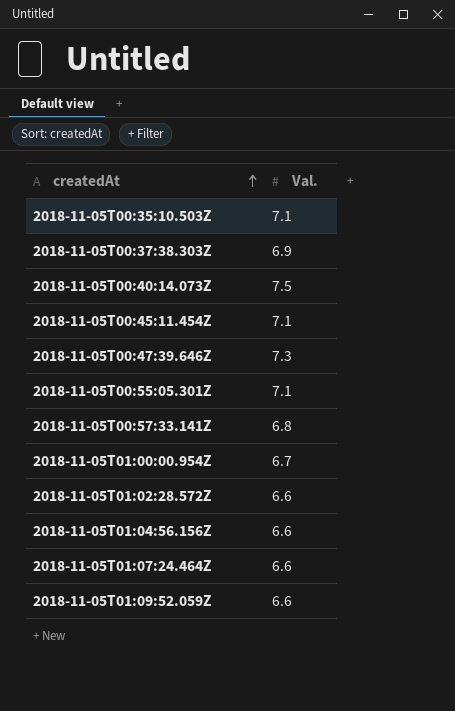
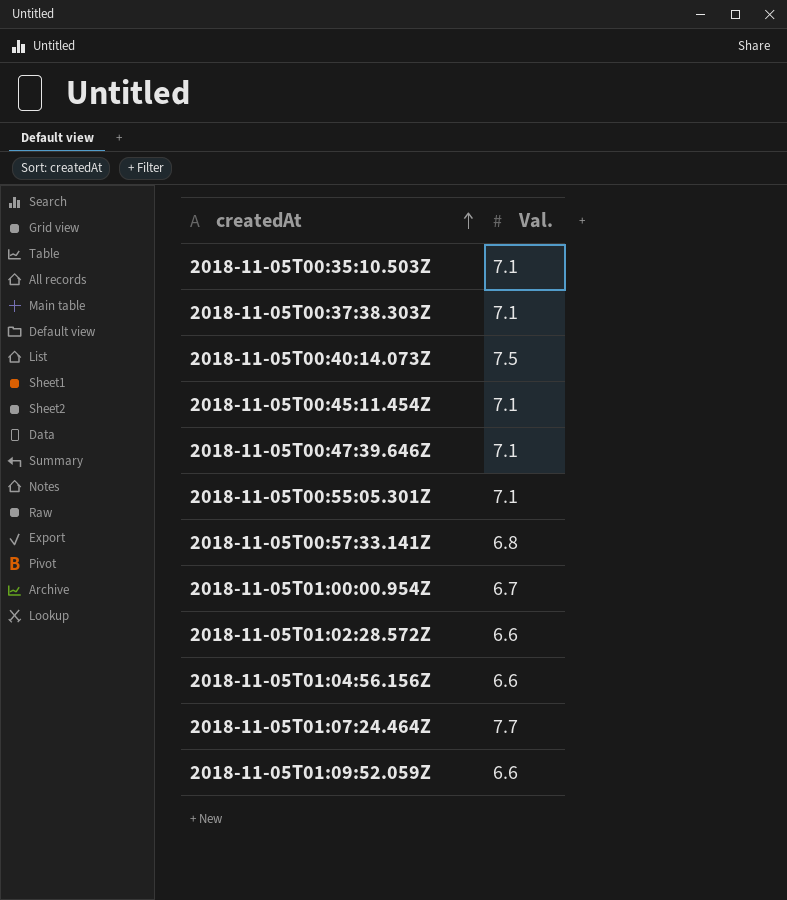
2018-11-05T00:37:38.303Z | Val.: 6.9 -> 7.1
2018-11-05T00:47:39.646Z | Val.: 7.3 -> 7.1
2018-11-05T01:07:24.464Z | Val.: 6.6 -> 7.7

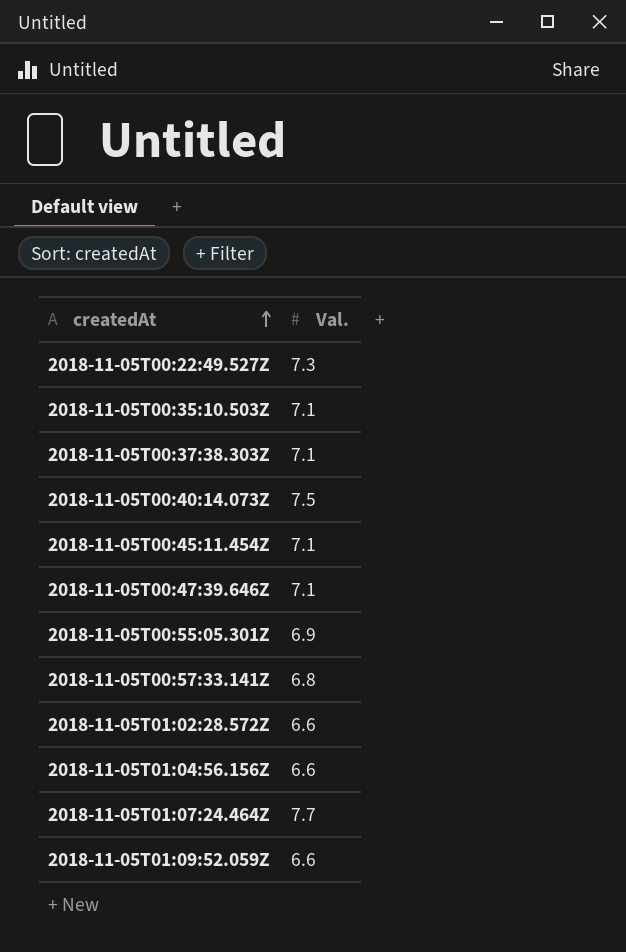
row 2018-11-05T01:00:00.954Z: 6.7 -> none
row 2018-11-05T00:22:49.527Z: none -> 7.3
2018-11-05T00:55:05.301Z | Val.: 7.1 -> 6.9

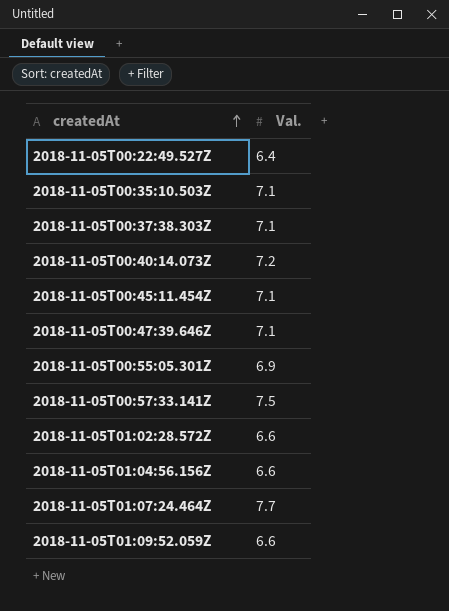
2018-11-05T00:22:49.527Z | Val.: 7.3 -> 6.4
2018-11-05T00:40:14.073Z | Val.: 7.5 -> 7.2
2018-11-05T00:57:33.141Z | Val.: 6.8 -> 7.5

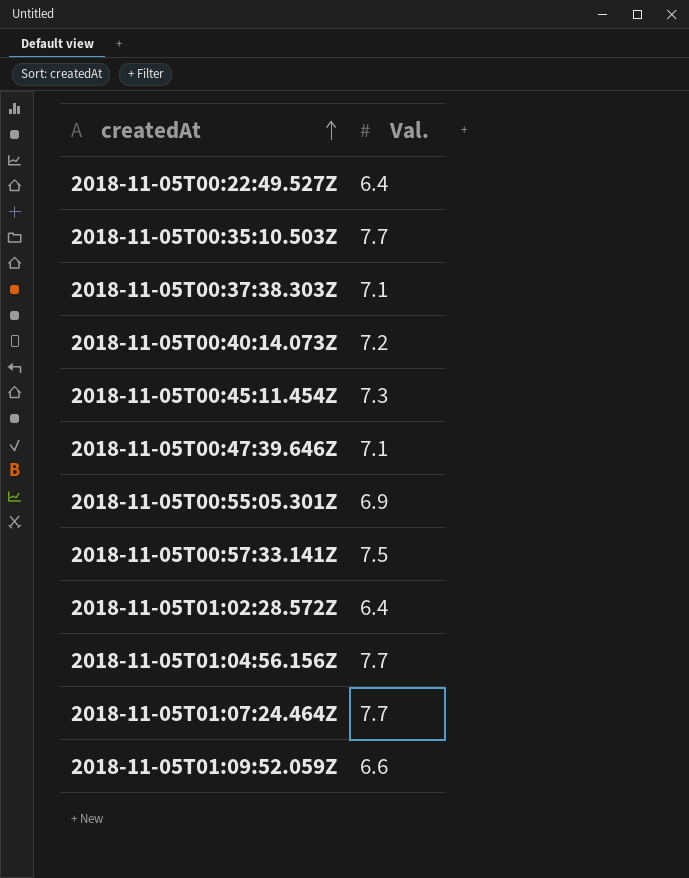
2018-11-05T00:35:10.503Z | Val.: 7.1 -> 7.7
2018-11-05T00:45:11.454Z | Val.: 7.1 -> 7.3
2018-11-05T01:02:28.572Z | Val.: 6.6 -> 6.4
2018-11-05T01:04:56.156Z | Val.: 6.6 -> 7.7

